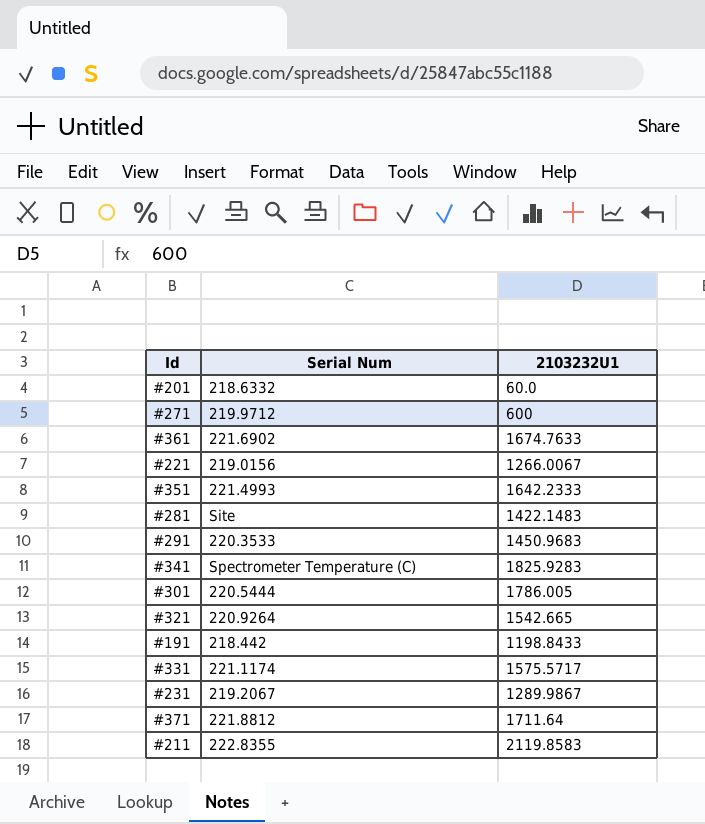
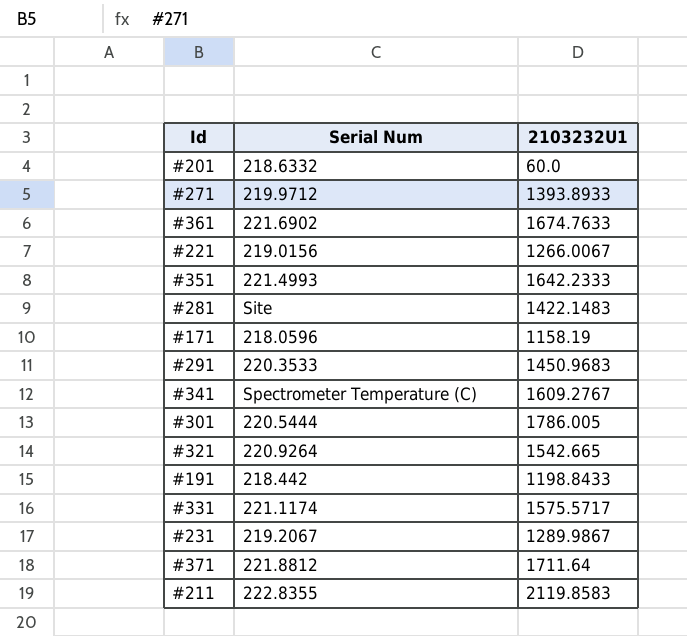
#271 | 2103232U1: 600 -> 1393.8933
row #171: none -> 218.0596 | 1158.19
#341 | 2103232U1: 1825.9283 -> 1609.2767

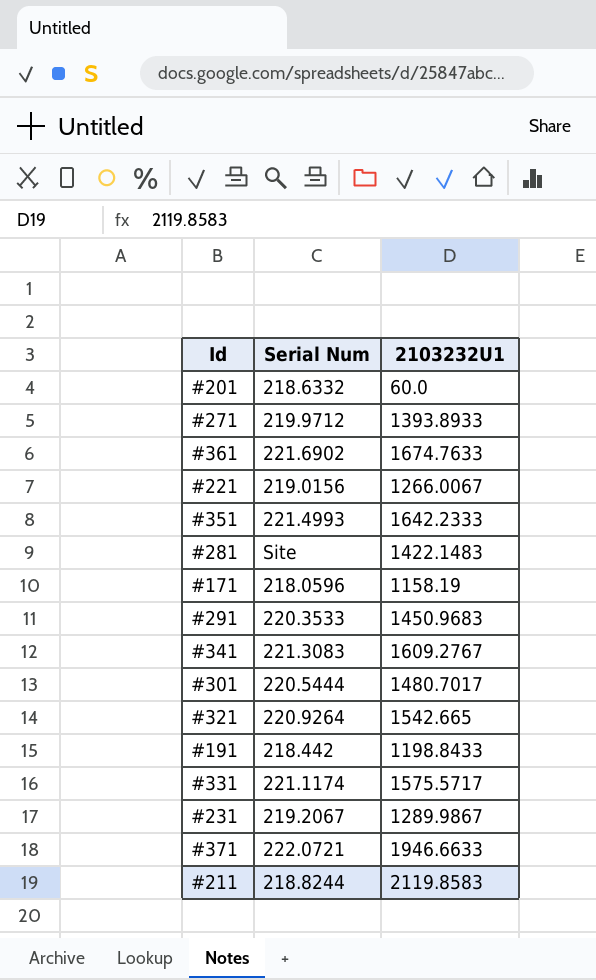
#341 | Serial Num: Spectrometer Temperature (C) -> 221.3083
#301 | 2103232U1: 1786.005 -> 1480.7017
#371 | Serial Num: 221.8812 -> 222.0721
#371 | 2103232U1: 1711.64 -> 1946.6633
#211 | Serial Num: 222.8355 -> 218.8244

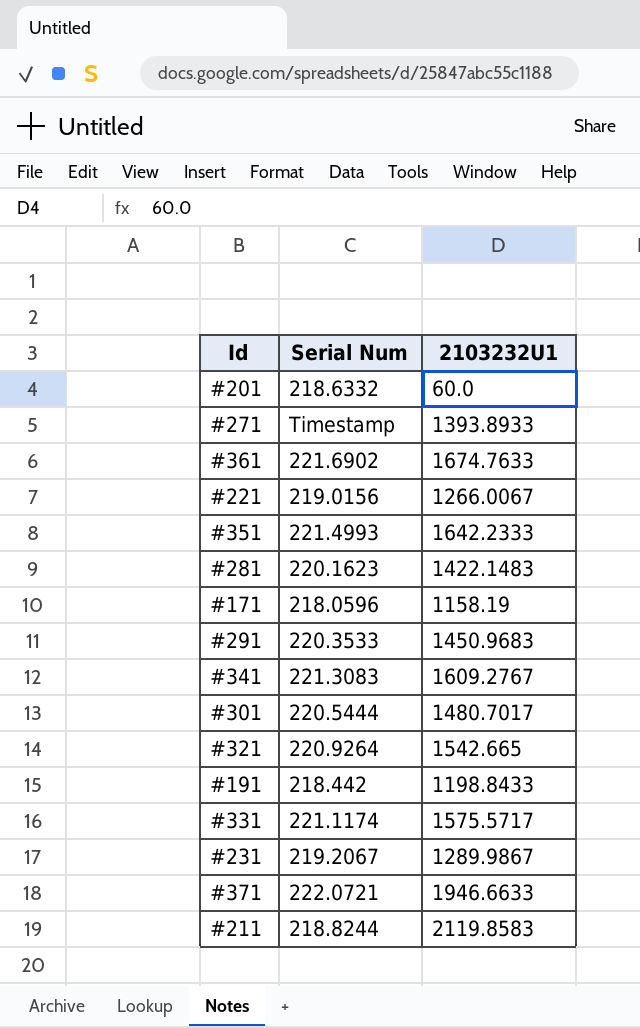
#271 | Serial Num: 219.9712 -> Timestamp
#281 | Serial Num: Site -> 220.1623

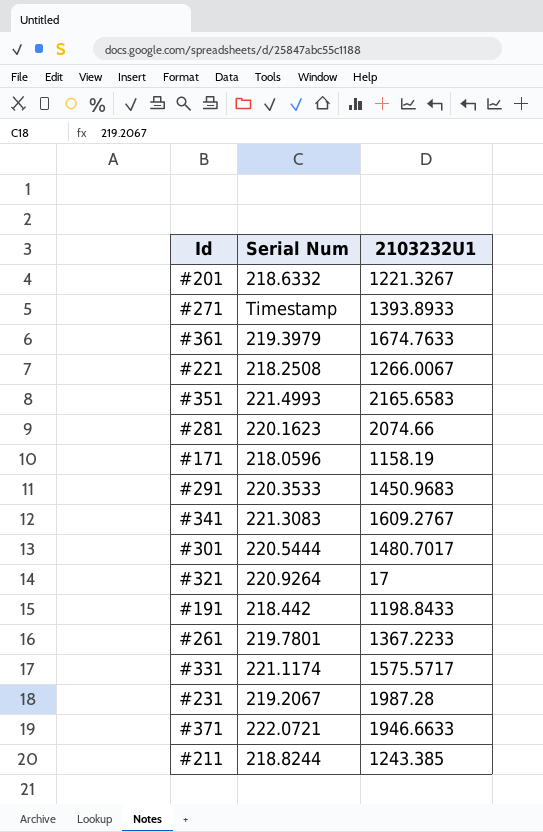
#201 | 2103232U1: 60.0 -> 1221.3267
#361 | Serial Num: 221.6902 -> 219.3979
#221 | Serial Num: 219.0156 -> 218.2508
#351 | 2103232U1: 1642.2333 -> 2165.6583
#281 | 2103232U1: 1422.1483 -> 2074.66
#321 | 2103232U1: 1542.665 -> 17
row #261: none -> 219.7801 | 1367.2233
#231 | 2103232U1: 1289.9867 -> 1987.28
#211 | 2103232U1: 2119.8583 -> 1243.385

